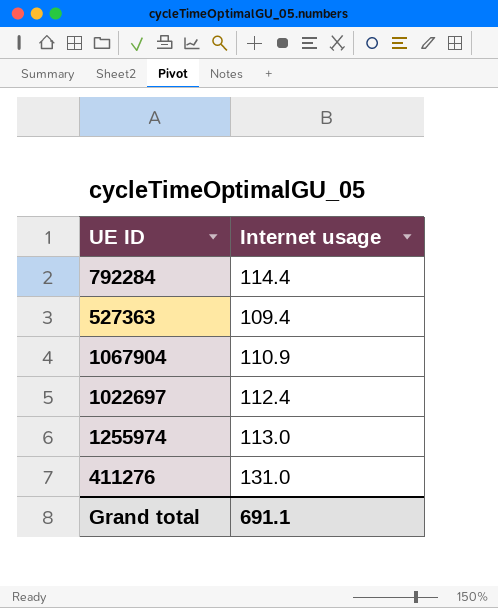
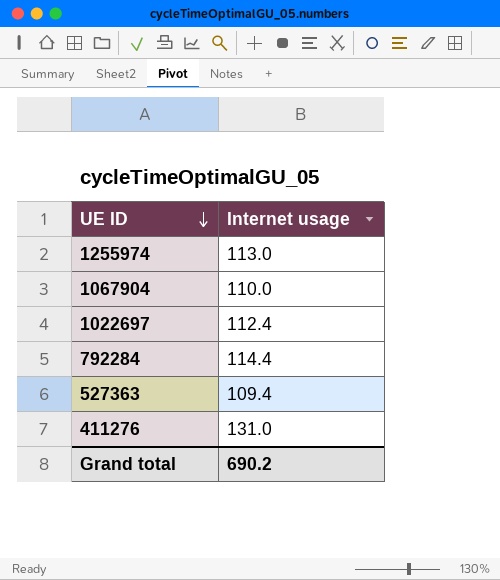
row order: none -> UE ID descending
1067904 | Internet usage: 110.9 -> 110.0
Grand total | Internet usage: 691.1 -> 690.2

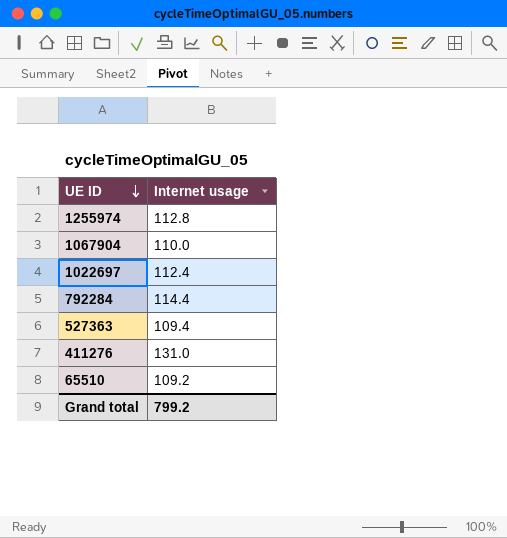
1255974 | Internet usage: 113.0 -> 112.8
row 65510: none -> 109.2
Grand total | Internet usage: 690.2 -> 799.2

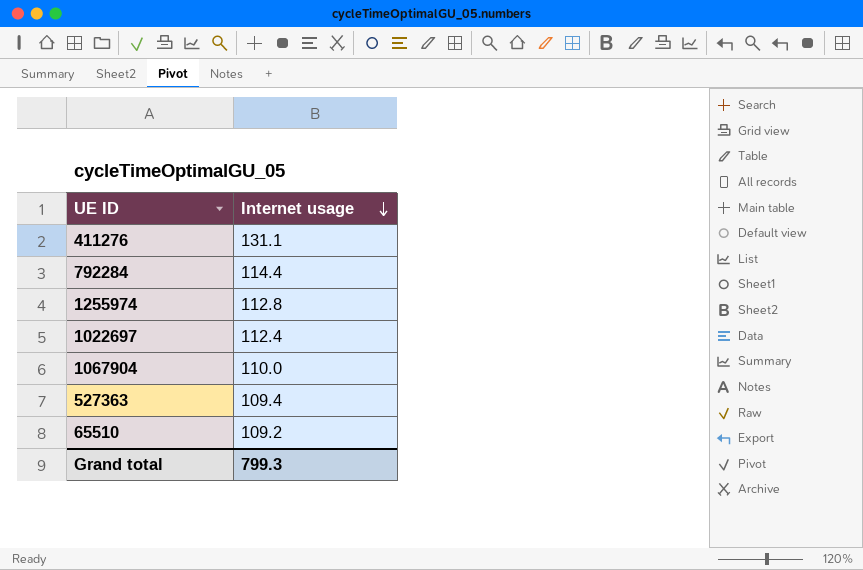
row order: UE ID descending -> Internet usage descending
411276 | Internet usage: 131.0 -> 131.1
Grand total | Internet usage: 799.2 -> 799.3

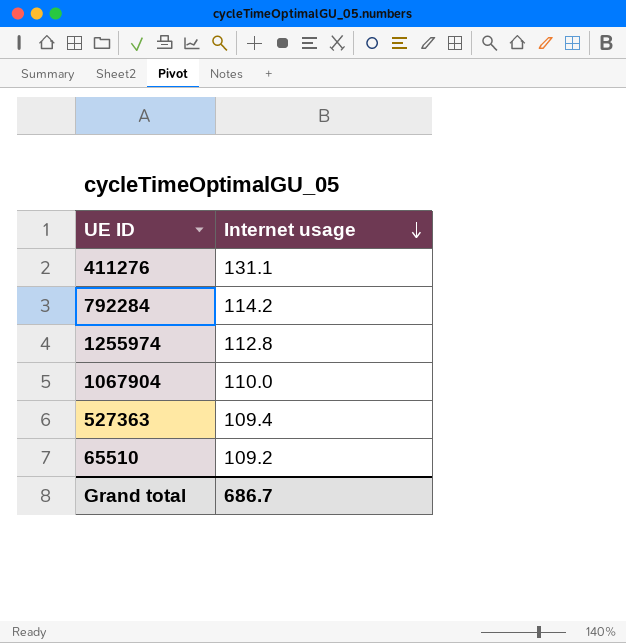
row 1022697: 112.4 -> none
792284 | Internet usage: 114.4 -> 114.2
Grand total | Internet usage: 799.3 -> 686.7

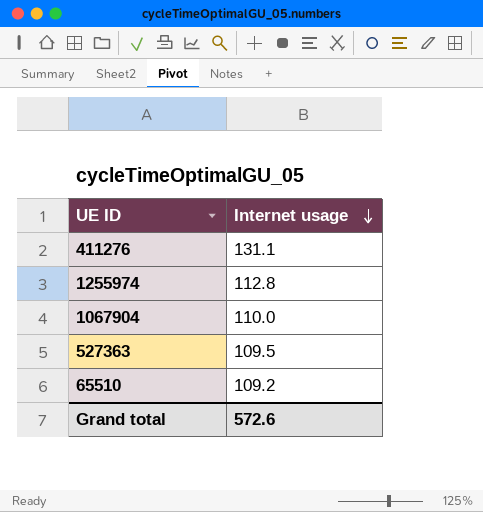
row 792284: 114.2 -> none
527363 | Internet usage: 109.4 -> 109.5
Grand total | Internet usage: 686.7 -> 572.6

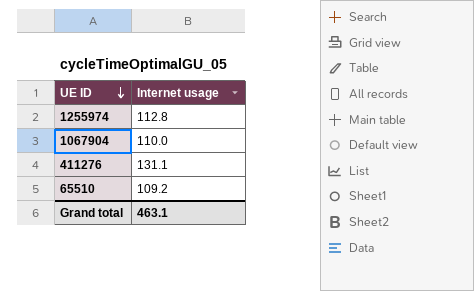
row order: Internet usage descending -> UE ID descending
row 527363: 109.5 -> none
Grand total | Internet usage: 572.6 -> 463.1

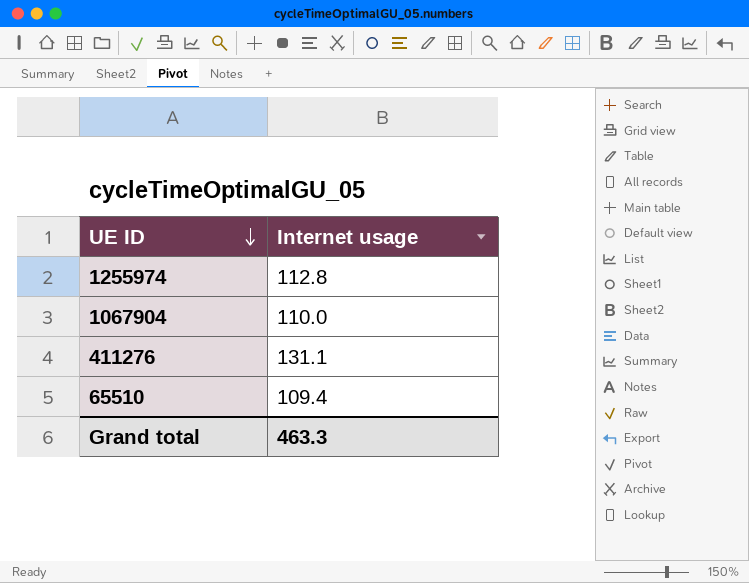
65510 | Internet usage: 109.2 -> 109.4
Grand total | Internet usage: 463.1 -> 463.3

